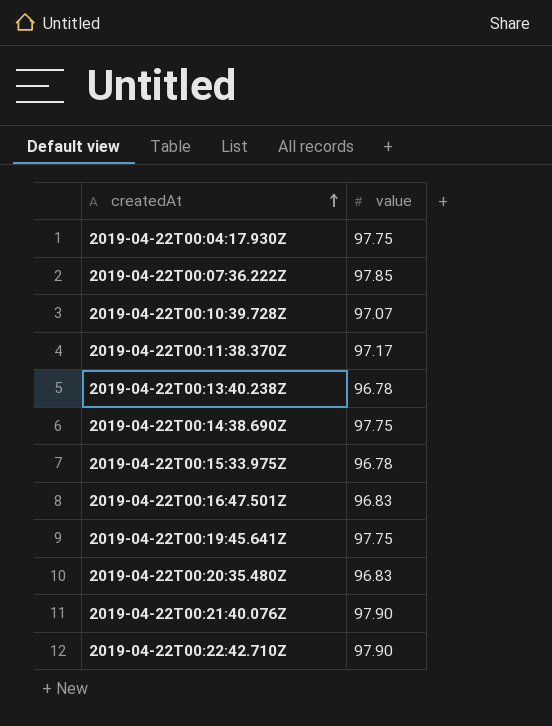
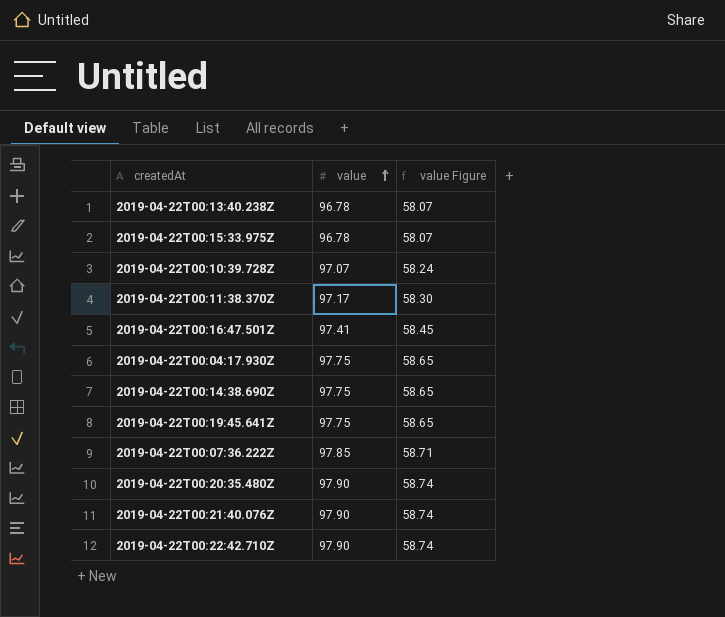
row order: createdAt ascending -> value ascending
column value Figure | formula: none -> [value] * 0.6
2019-04-22T00:16:47.501Z | value: 96.83 -> 97.41
2019-04-22T00:20:35.480Z | value: 96.83 -> 97.90

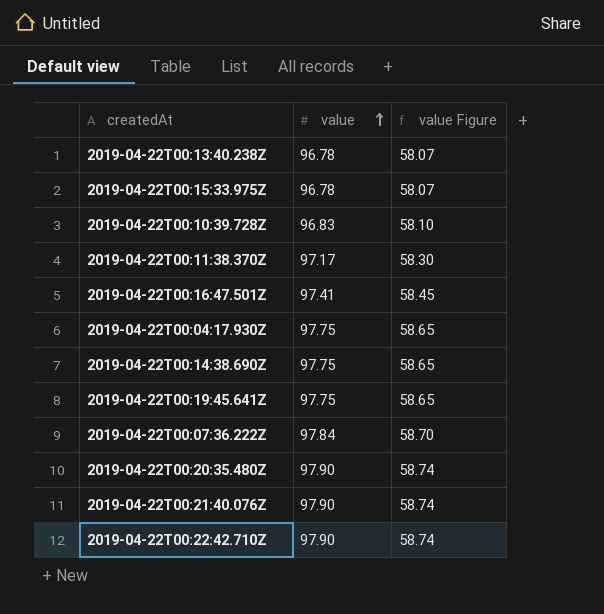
2019-04-22T00:10:39.728Z | value: 97.07 -> 96.83
2019-04-22T00:10:39.728Z | value Figure: 58.24 -> 58.10
2019-04-22T00:07:36.222Z | value: 97.85 -> 97.84
2019-04-22T00:07:36.222Z | value Figure: 58.71 -> 58.70

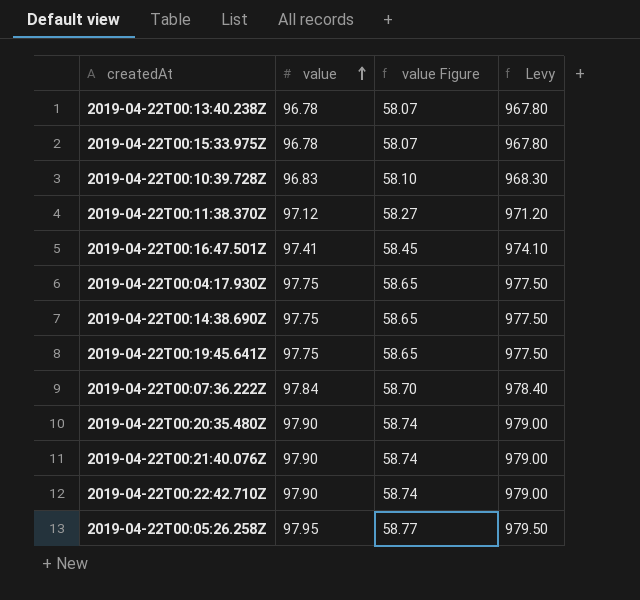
column Levy | formula: none -> [value] * 10
2019-04-22T00:11:38.370Z | value: 97.17 -> 97.12
2019-04-22T00:11:38.370Z | value Figure: 58.30 -> 58.27
row 2019-04-22T00:05:26.258Z: none -> 97.95 | 58.77 | 979.50

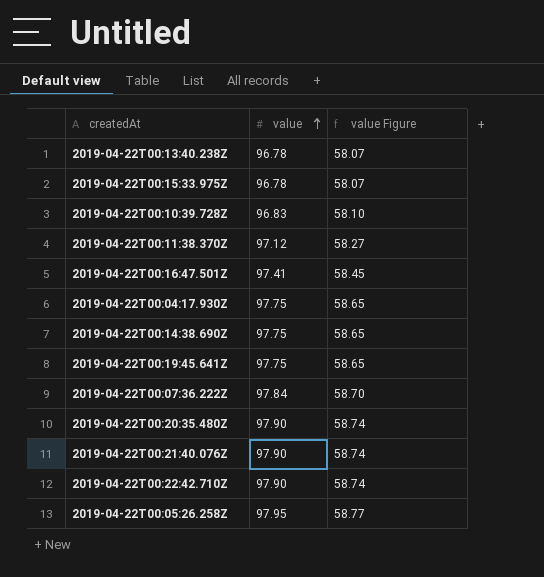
column Levy | formula: [value] * 10 -> none

